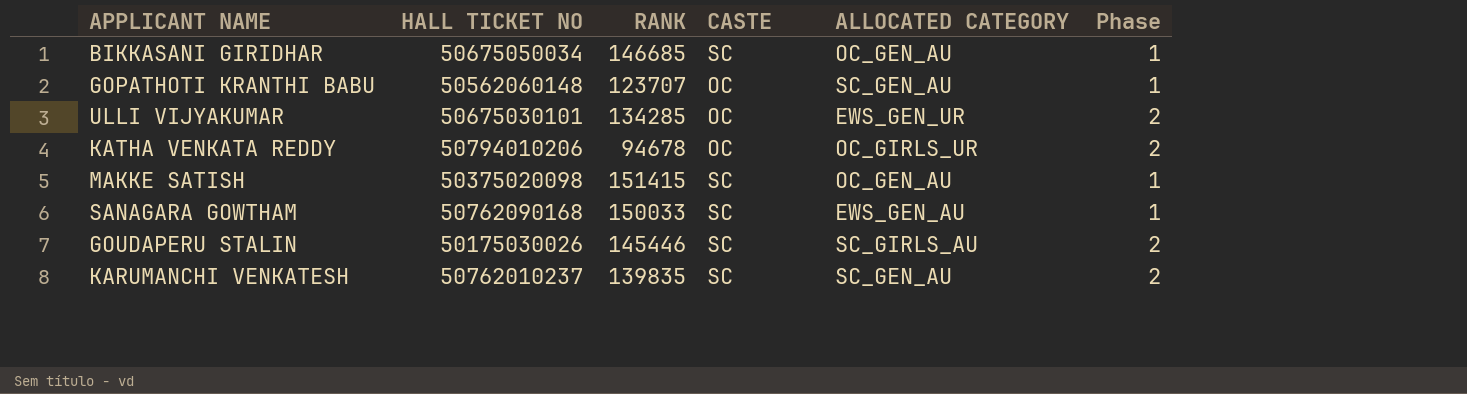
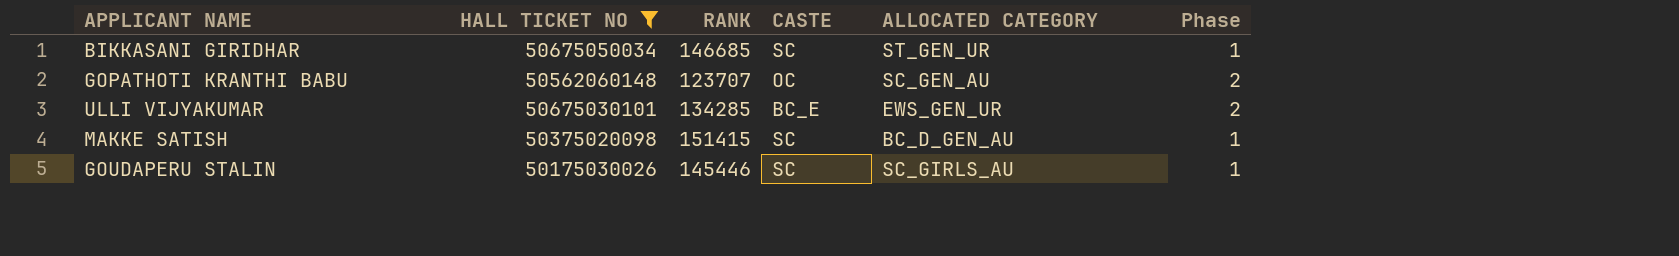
filter: none -> HALL TICKET NO <= 50675050034
BIKKASANI GIRIDHAR | ALLOCATED CATEGORY: OC_GEN_AU -> ST_GEN_UR
GOPATHOTI KRANTHI BABU | Phase: 1 -> 2
ULLI VIJYAKUMAR | CASTE: OC -> BC_E
MAKKE SATISH | ALLOCATED CATEGORY: OC_GEN_AU -> BC_D_GEN_AU
GOUDAPERU STALIN | Phase: 2 -> 1

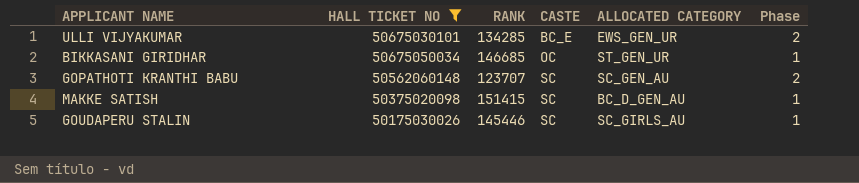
row order: none -> CASTE ascending
BIKKASANI GIRIDHAR | CASTE: SC -> OC
GOPATHOTI KRANTHI BABU | CASTE: OC -> SC

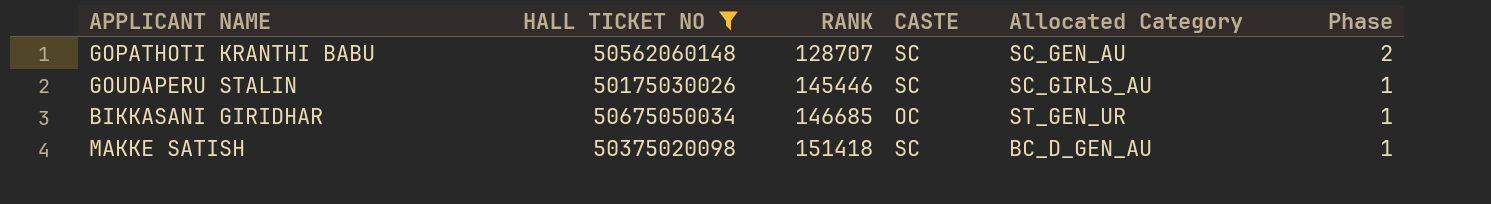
row order: CASTE ascending -> RANK ascending
column name: ALLOCATED CATEGORY -> Allocated Category
row ULLI VIJYAKUMAR: 50675030101 | 134285 | BC_E | EWS_GEN_UR | 2 -> none
GOPATHOTI KRANTHI BABU | RANK: 123707 -> 128707
MAKKE SATISH | RANK: 151415 -> 151418

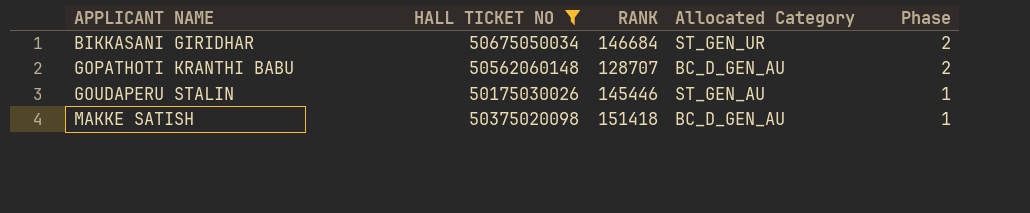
row order: RANK ascending -> APPLICANT NAME ascending
column CASTE | position: 4 -> none
BIKKASANI GIRIDHAR | RANK: 146685 -> 146684
BIKKASANI GIRIDHAR | Phase: 1 -> 2
GOPATHOTI KRANTHI BABU | Allocated Category: SC_GEN_AU -> BC_D_GEN_AU
GOUDAPERU STALIN | Allocated Category: SC_GIRLS_AU -> ST_GEN_AU

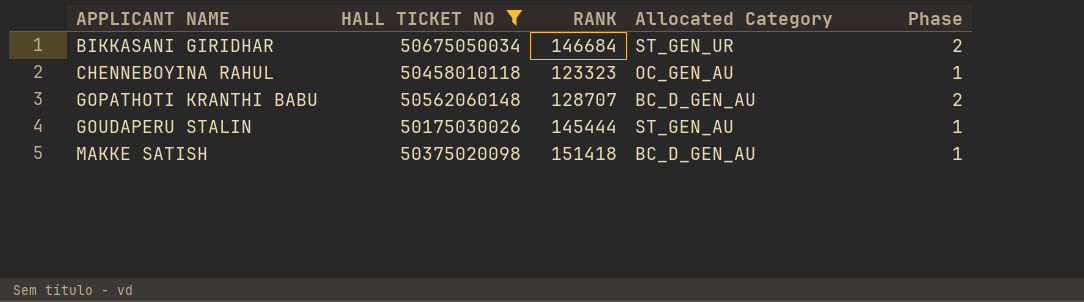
row CHENNEBOYINA RAHUL: none -> 50458010118 | 123323 | OC_GEN_AU | 1
GOUDAPERU STALIN | RANK: 145446 -> 145444

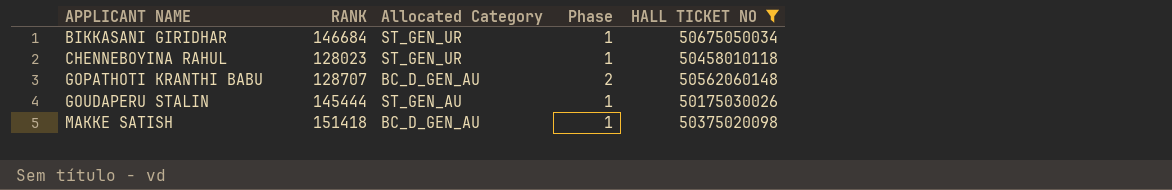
column HALL TICKET NO | position: 2 -> 5
BIKKASANI GIRIDHAR | Phase: 2 -> 1
CHENNEBOYINA RAHUL | RANK: 123323 -> 128023
CHENNEBOYINA RAHUL | Allocated Category: OC_GEN_AU -> ST_GEN_UR

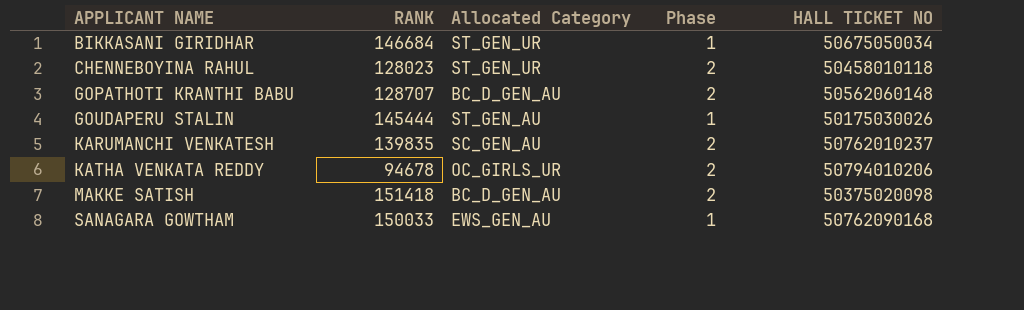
filter: HALL TICKET NO <= 50675050034 -> none
CHENNEBOYINA RAHUL | Phase: 1 -> 2
MAKKE SATISH | Phase: 1 -> 2

